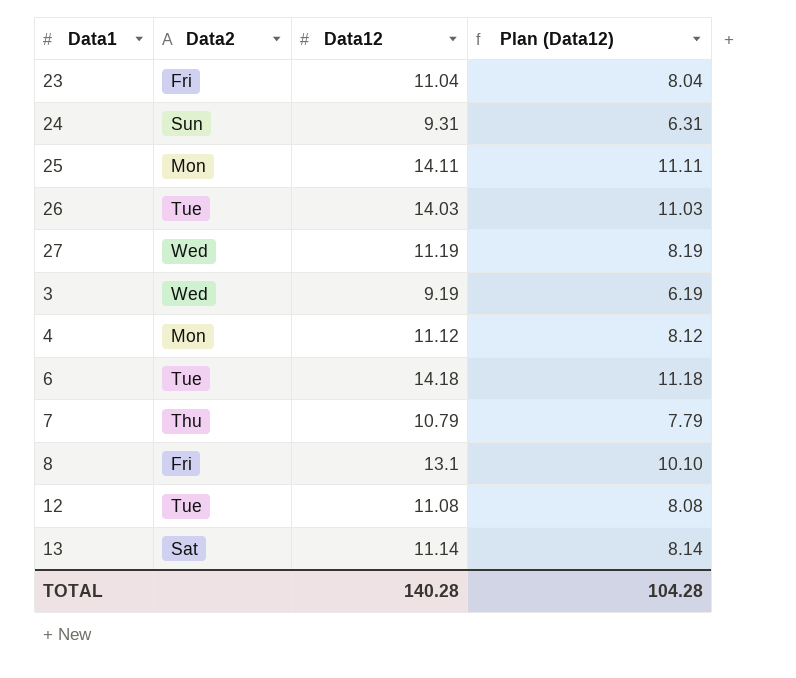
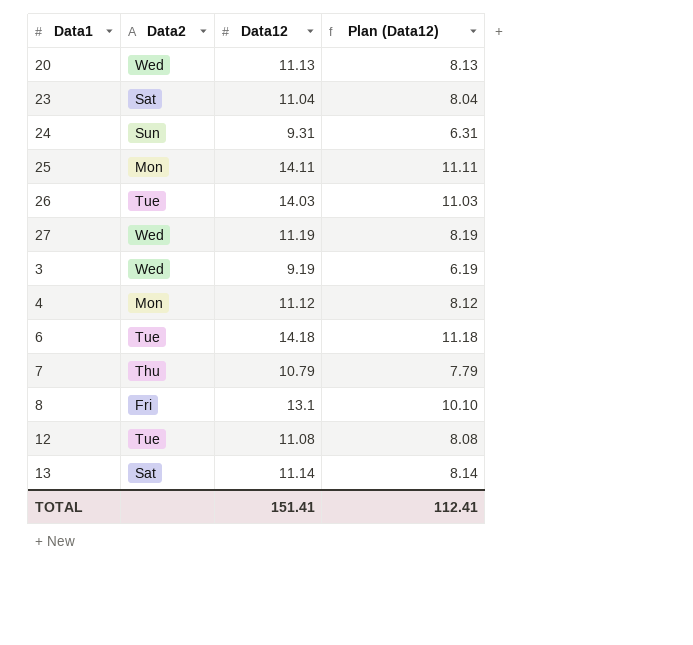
row 20: none -> Wed | 11.13 | 8.13
23 | Data2: Fri -> Sat
TOTAL | Data12: 140.28 -> 151.41
TOTAL | Plan (Data12): 104.28 -> 112.41

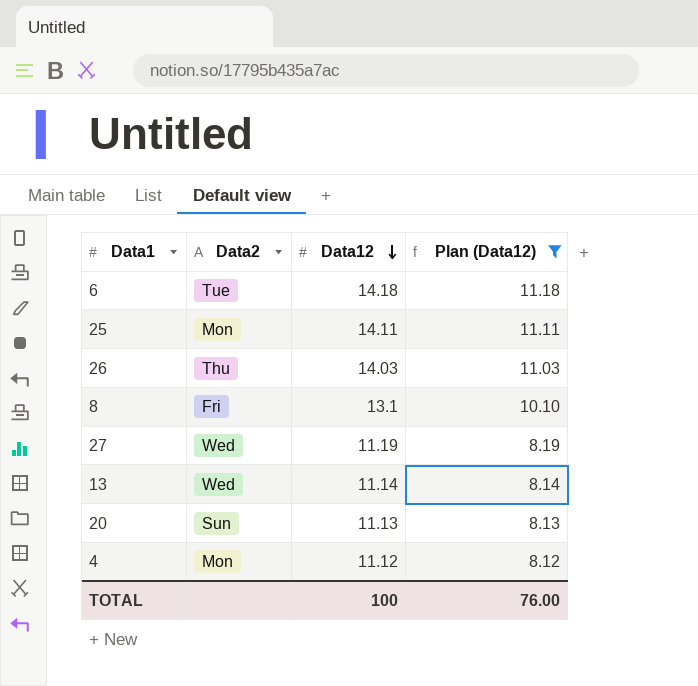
filter: none -> Plan (Data12) >= 8.12
row order: none -> Data12 descending
26 | Data2: Tue -> Thu
13 | Data2: Sat -> Wed
20 | Data2: Wed -> Sun
TOTAL | Data12: 151.41 -> 100
TOTAL | Plan (Data12): 112.41 -> 76.00

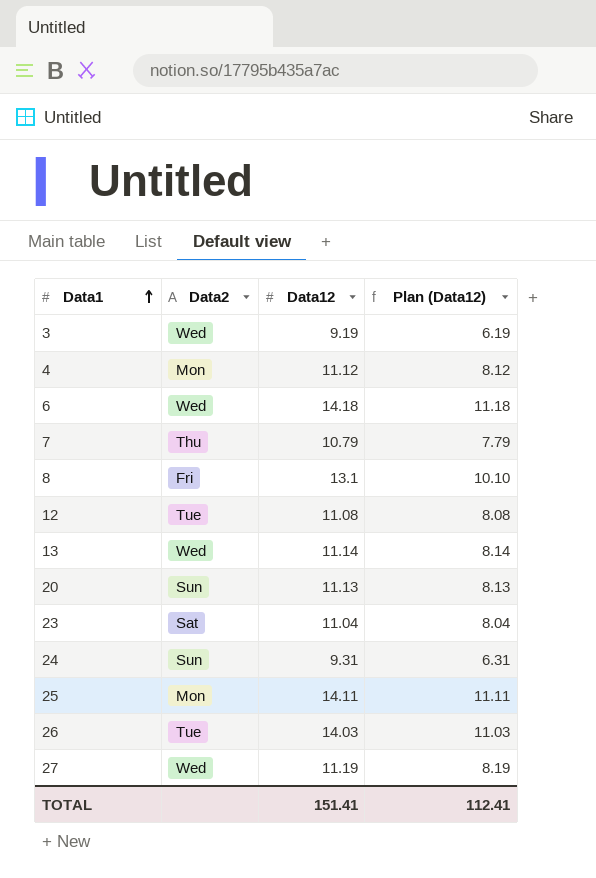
filter: Plan (Data12) >= 8.12 -> none
row order: Data12 descending -> Data1 ascending
6 | Data2: Tue -> Wed
26 | Data2: Thu -> Tue
TOTAL | Data12: 100 -> 151.41
TOTAL | Plan (Data12): 76.00 -> 112.41

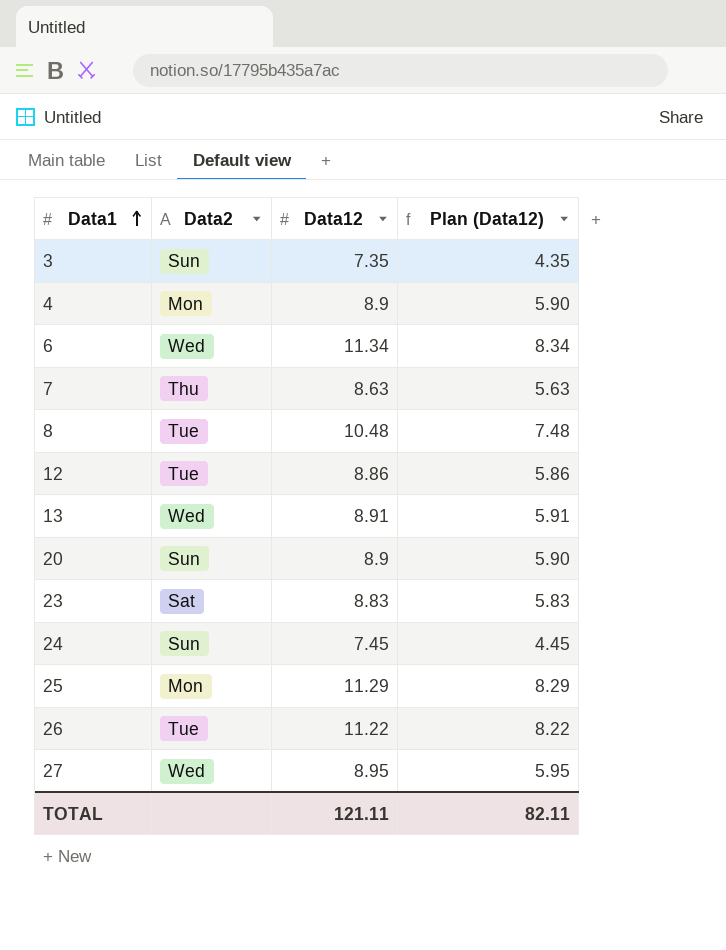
3 | Data2: Wed -> Sun
3 | Data12: 9.19 -> 7.35
3 | Plan (Data12): 6.19 -> 4.35
4 | Data12: 11.12 -> 8.9
4 | Plan (Data12): 8.12 -> 5.90
6 | Data12: 14.18 -> 11.34
6 | Plan (Data12): 11.18 -> 8.34
7 | Data12: 10.79 -> 8.63
7 | Plan (Data12): 7.79 -> 5.63
8 | Data2: Fri -> Tue
8 | Data12: 13.1 -> 10.48
8 | Plan (Data12): 10.10 -> 7.48
12 | Data12: 11.08 -> 8.86
12 | Plan (Data12): 8.08 -> 5.86
13 | Data12: 11.14 -> 8.91
13 | Plan (Data12): 8.14 -> 5.91
20 | Data12: 11.13 -> 8.9
20 | Plan (Data12): 8.13 -> 5.90
23 | Data12: 11.04 -> 8.83
23 | Plan (Data12): 8.04 -> 5.83
24 | Data12: 9.31 -> 7.45
24 | Plan (Data12): 6.31 -> 4.45
25 | Data12: 14.11 -> 11.29
25 | Plan (Data12): 11.11 -> 8.29
26 | Data12: 14.03 -> 11.22
26 | Plan (Data12): 11.03 -> 8.22
27 | Data12: 11.19 -> 8.95
27 | Plan (Data12): 8.19 -> 5.95
TOTAL | Data12: 151.41 -> 121.11
TOTAL | Plan (Data12): 112.41 -> 82.11

